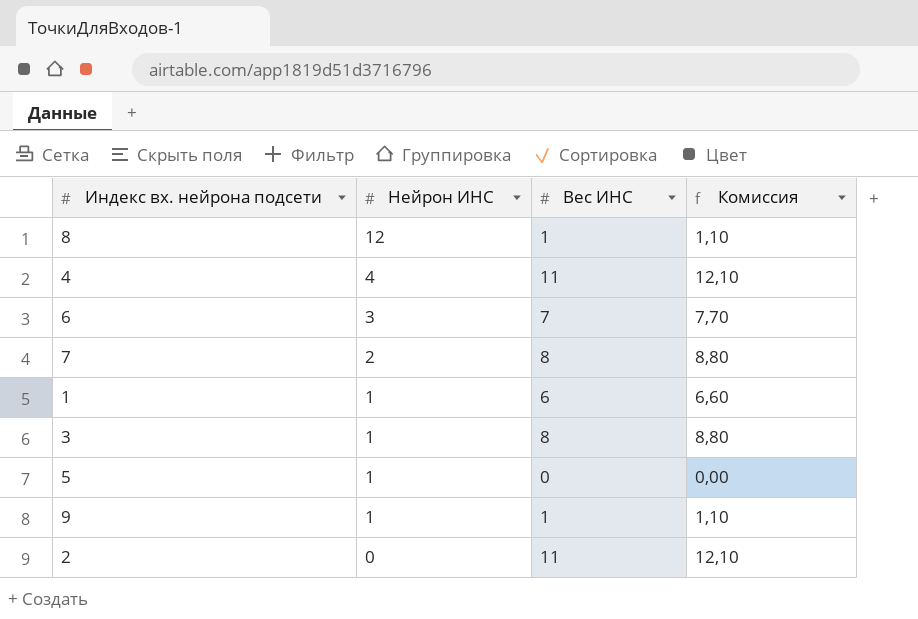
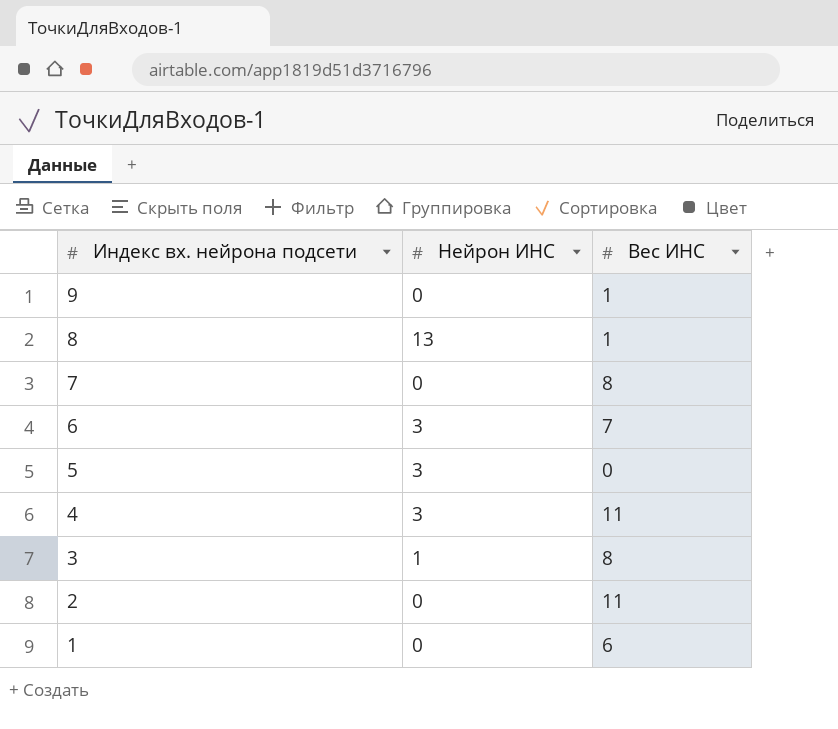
row order: Нейрон ИНС descending -> Индекс вх. нейрона подсети descending
column Комиссия | formula: [Вес ИНС] * 1,1 -> none
9 | Нейрон ИНС: 1 -> 0
8 | Нейрон ИНС: 12 -> 13
7 | Нейрон ИНС: 2 -> 0
5 | Нейрон ИНС: 1 -> 3
4 | Нейрон ИНС: 4 -> 3
1 | Нейрон ИНС: 1 -> 0

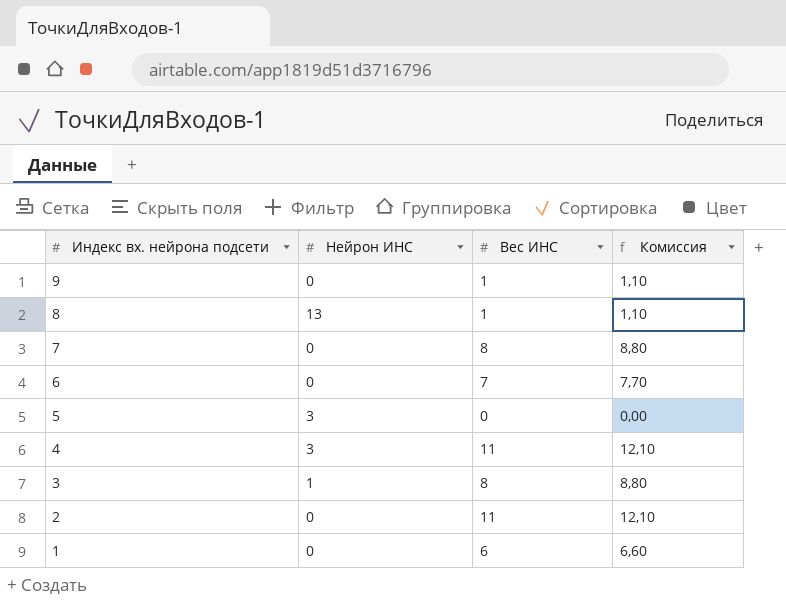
column Комиссия | formula: none -> [Вес ИНС] * 1,1
6 | Нейрон ИНС: 3 -> 0

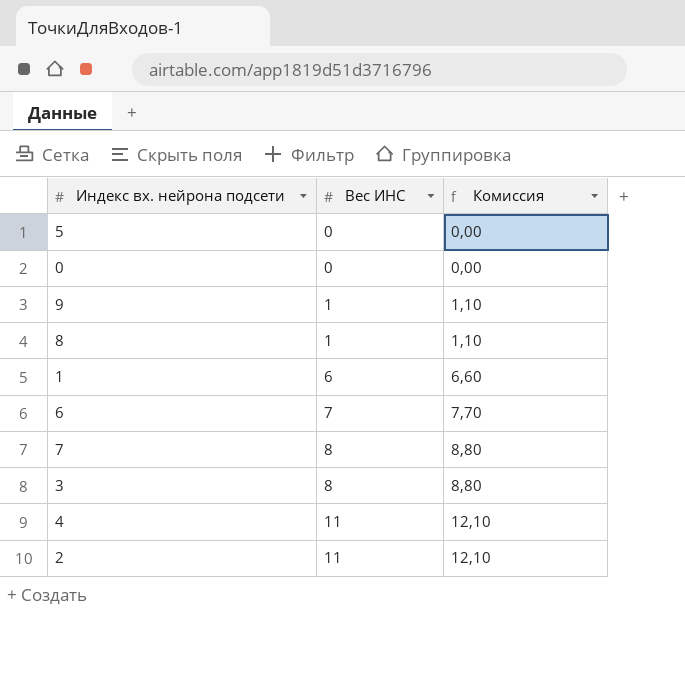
row order: Индекс вх. нейрона подсети descending -> Вес ИНС ascending
column Нейрон ИНС | position: 2 -> none
row 0: none -> 0 | 0,00

